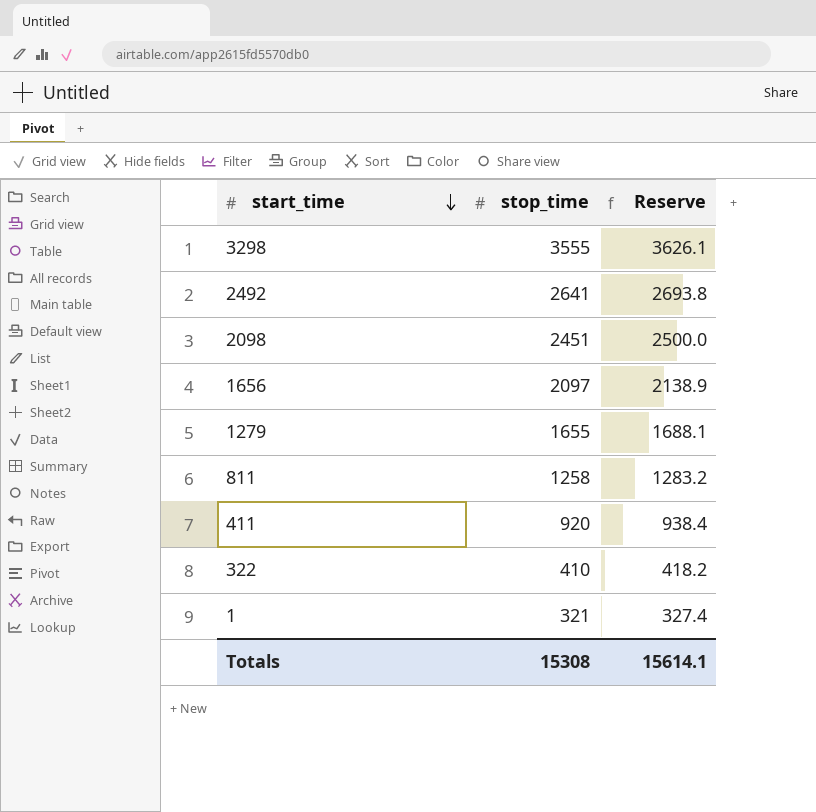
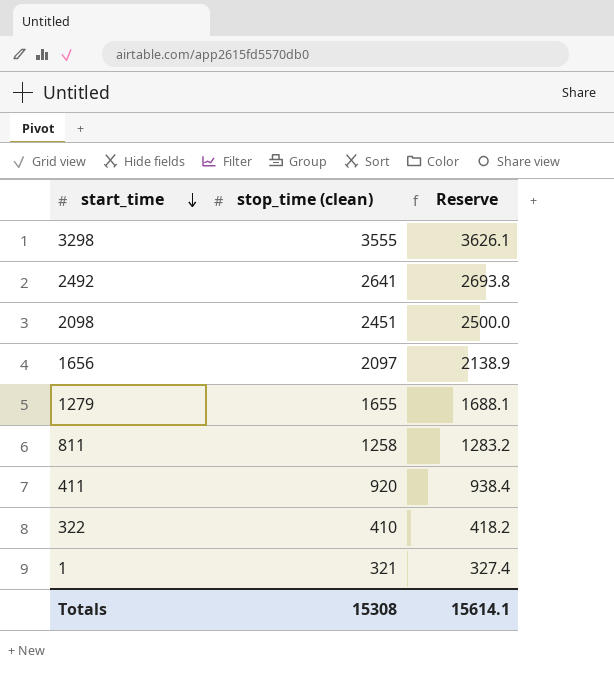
column name: stop_time -> stop_time (clean)

